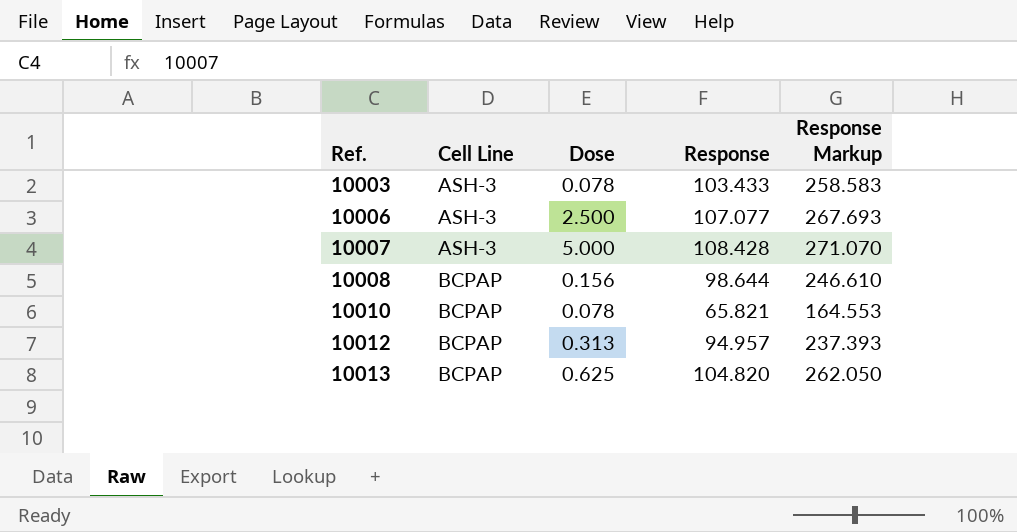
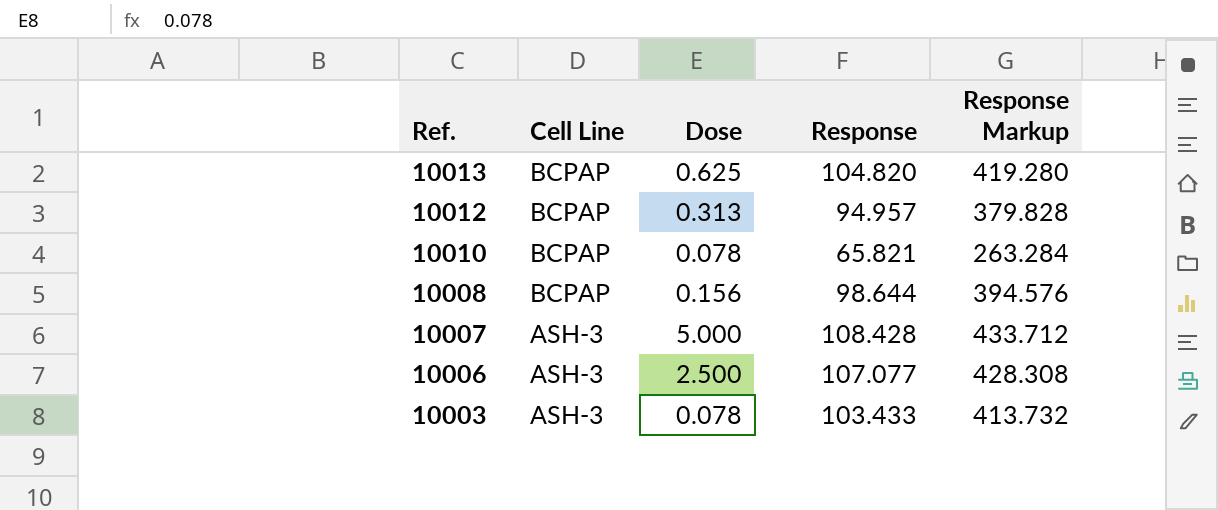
row order: Ref. ascending -> Ref. descending
column Response Markup | formula: [Response] * 2.5 -> [Response] * 4

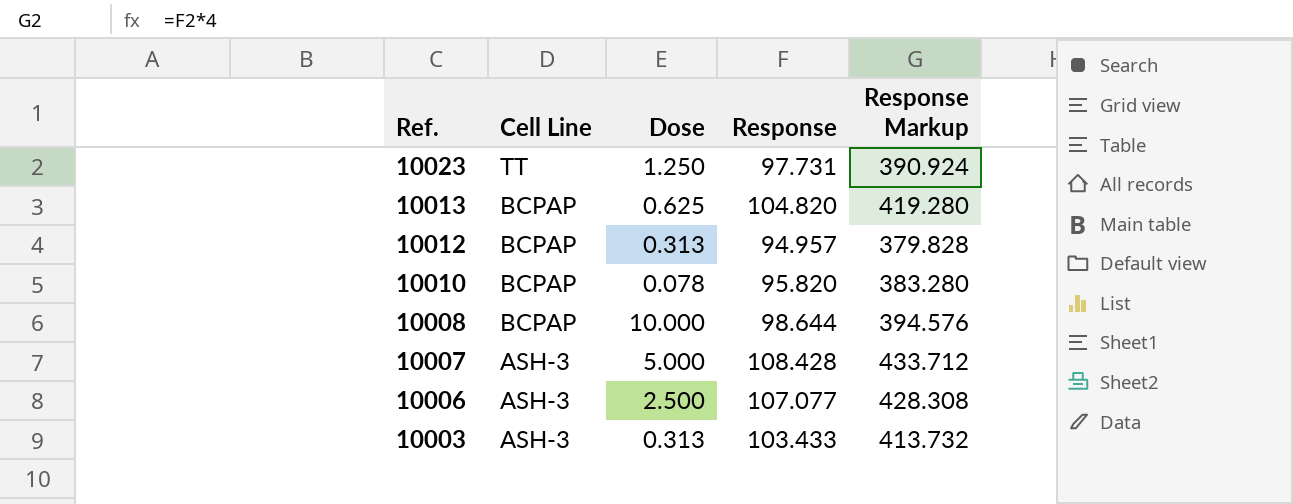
row 10023: none -> TT | 1.250 | 97.731 | 390.924
10010 | Response: 65.821 -> 95.820
10010 | Response Markup: 263.284 -> 383.280
10008 | Dose: 0.156 -> 10.000
10003 | Dose: 0.078 -> 0.313

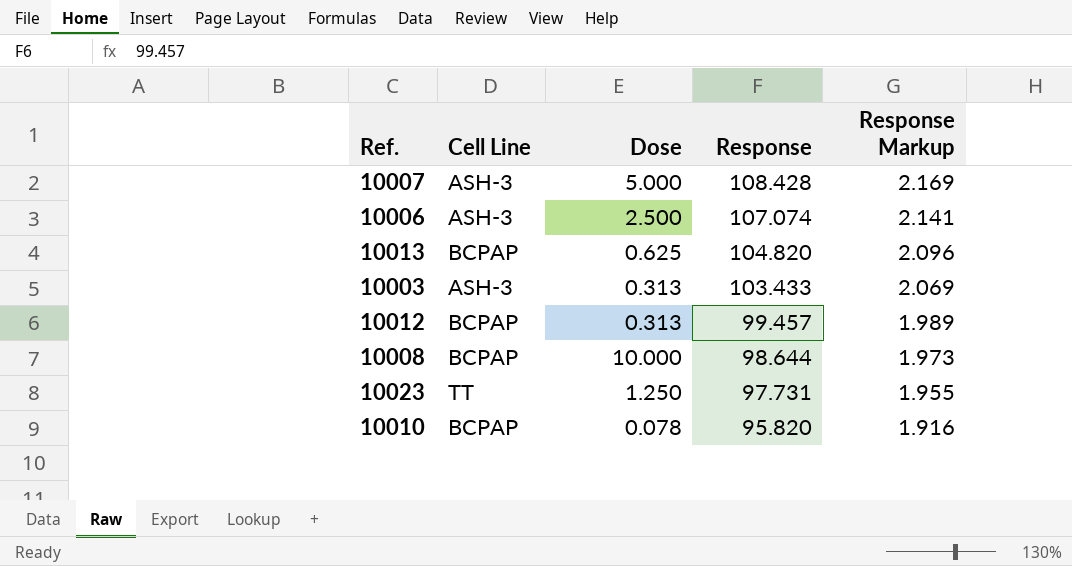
row order: Ref. descending -> Response descending
column Response Markup | formula: [Response] * 4 -> [Response] * 0.02
10006 | Response: 107.077 -> 107.074
10012 | Response: 94.957 -> 99.457

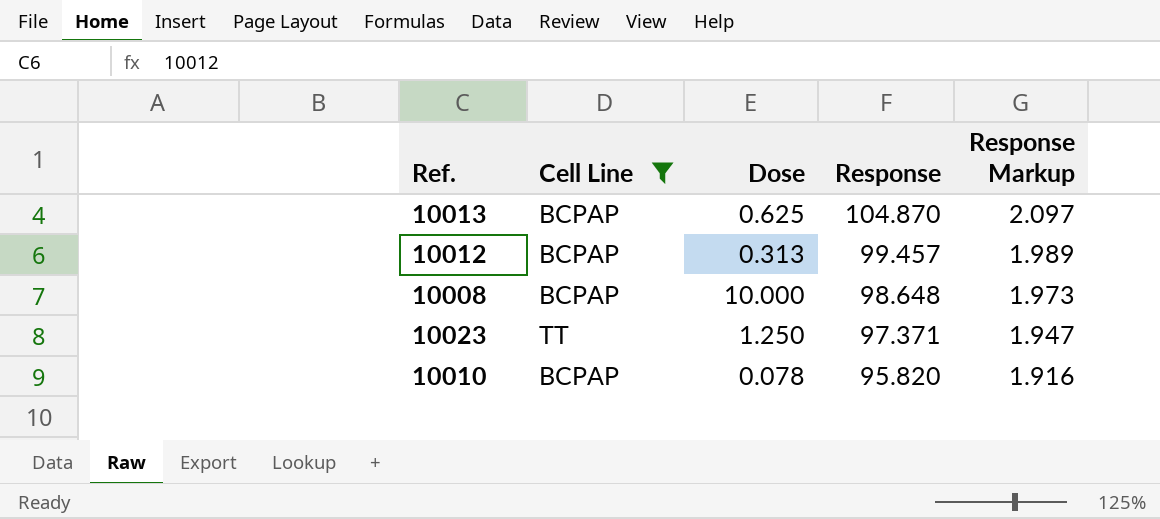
filter: none -> Cell Line != ASH-3
10013 | Response: 104.820 -> 104.870
10013 | Response Markup: 2.096 -> 2.097
10008 | Response: 98.644 -> 98.648
10023 | Response: 97.731 -> 97.371
10023 | Response Markup: 1.955 -> 1.947

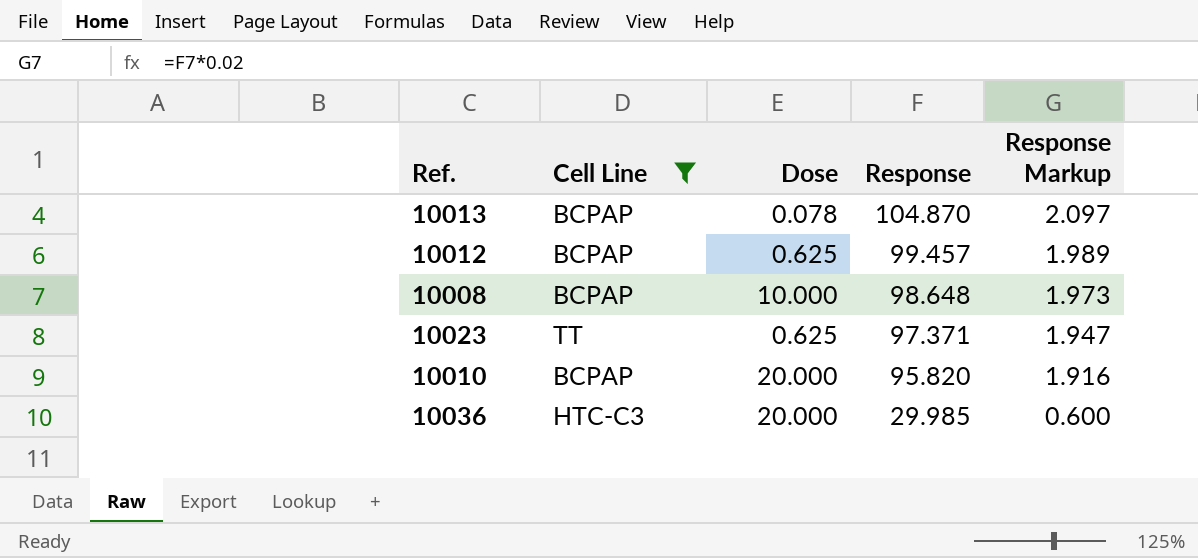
10013 | Dose: 0.625 -> 0.078
10012 | Dose: 0.313 -> 0.625
10023 | Dose: 1.250 -> 0.625
10010 | Dose: 0.078 -> 20.000
row 10036: none -> HTC-C3 | 20.000 | 29.985 | 0.600

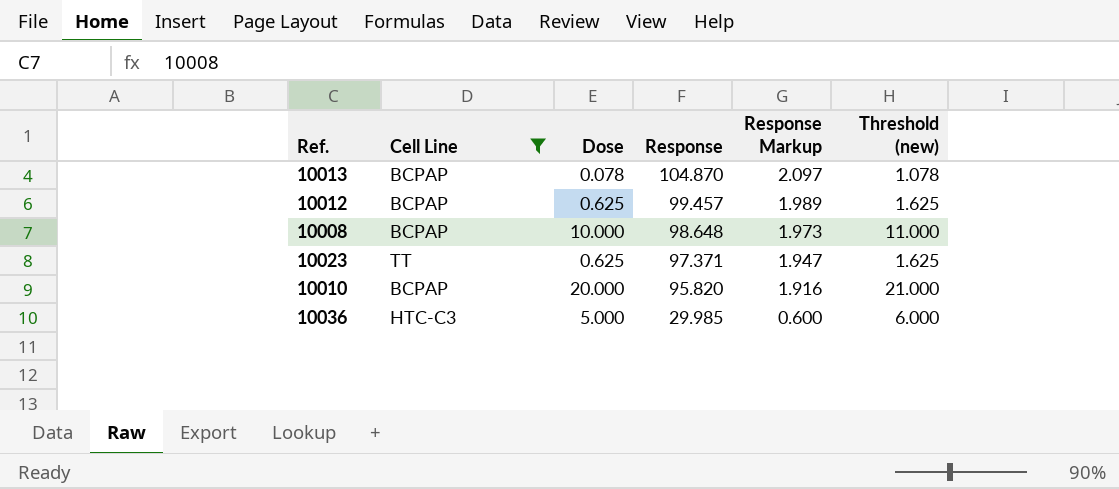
column Threshold (new) | formula: none -> [Dose] + 1
10036 | Dose: 20.000 -> 5.000

